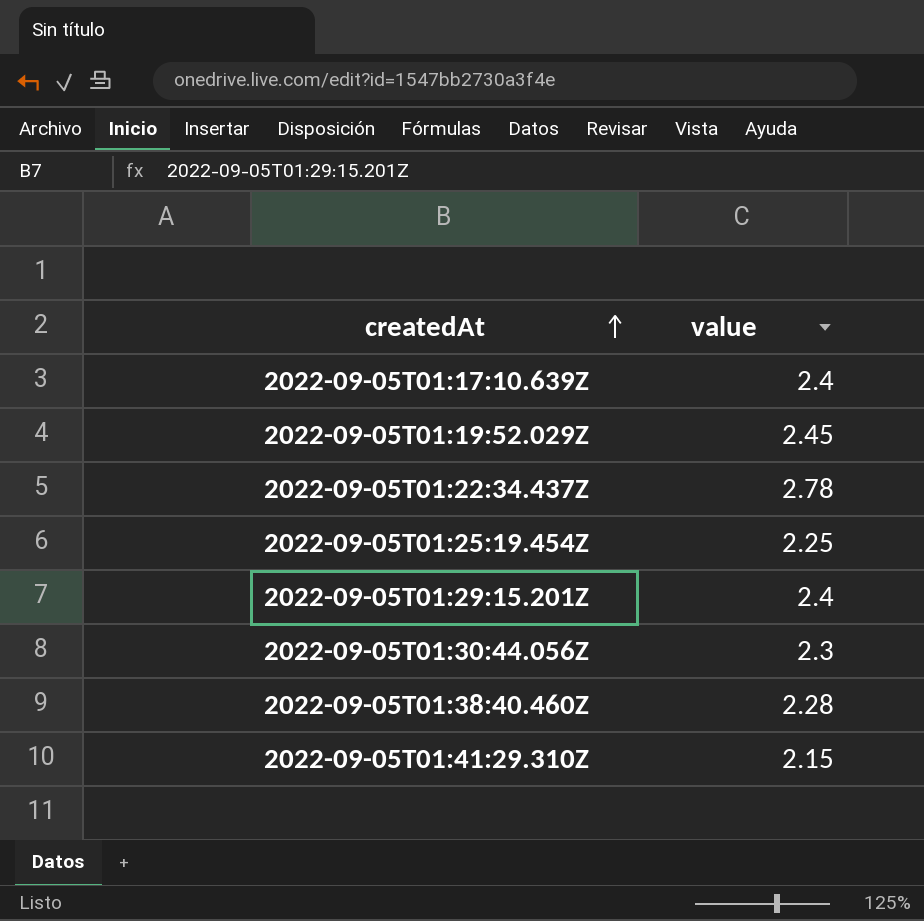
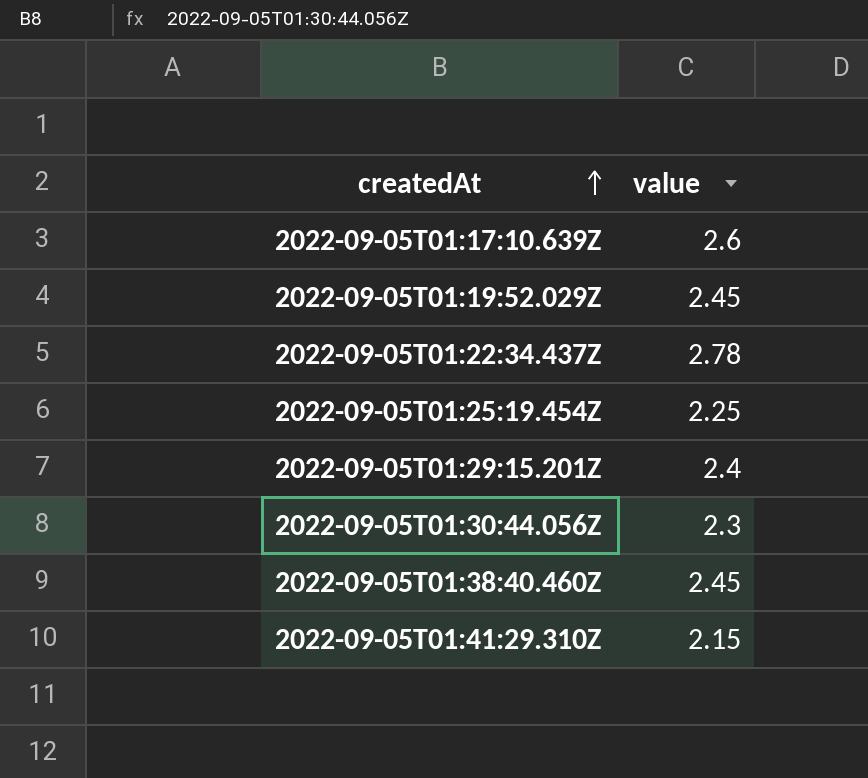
2022-09-05T01:17:10.639Z | value: 2.4 -> 2.6
2022-09-05T01:38:40.460Z | value: 2.28 -> 2.45

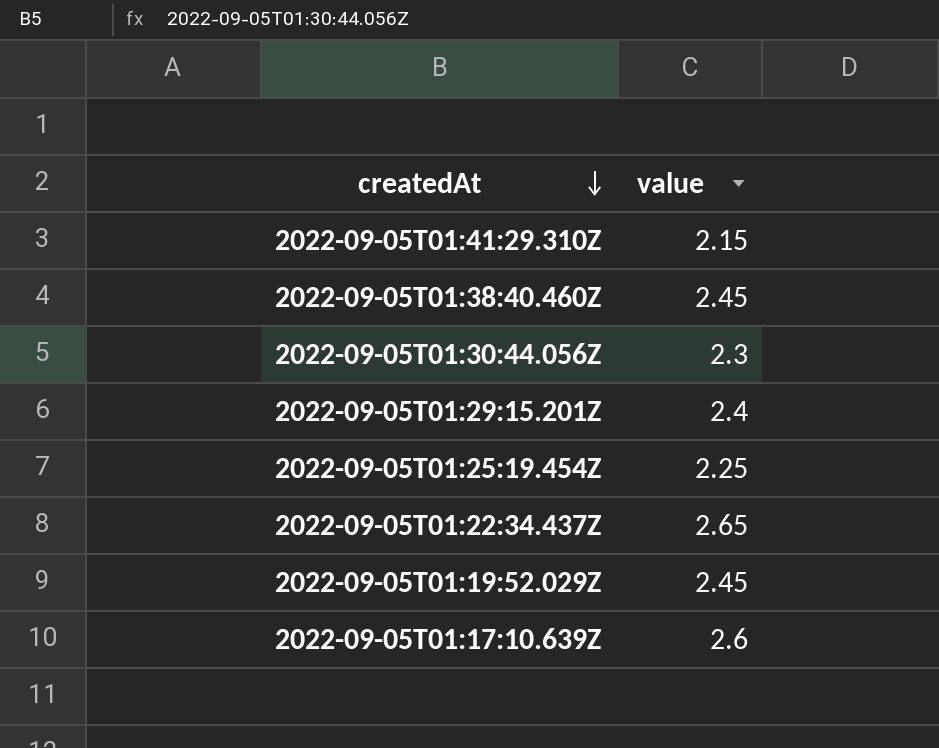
row order: createdAt ascending -> createdAt descending
2022-09-05T01:22:34.437Z | value: 2.78 -> 2.65

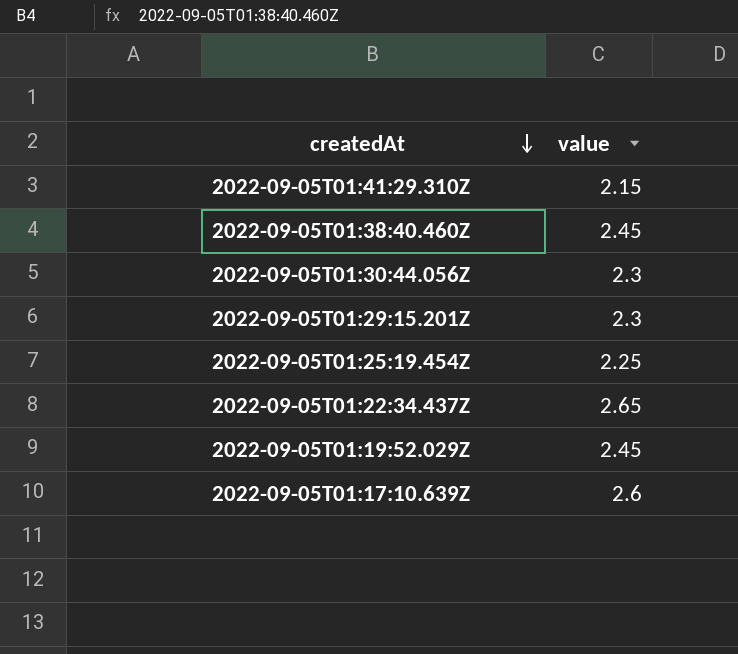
2022-09-05T01:29:15.201Z | value: 2.4 -> 2.3

